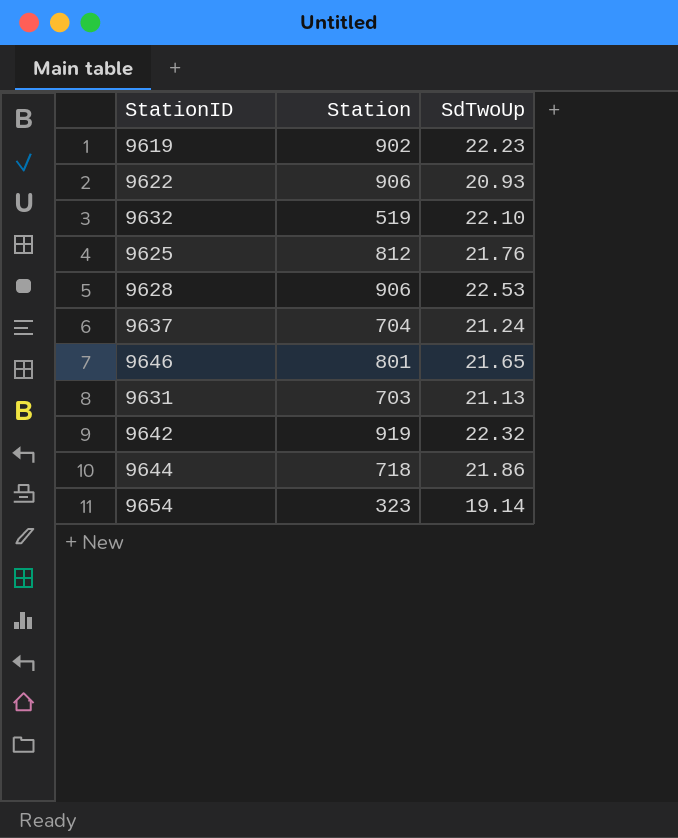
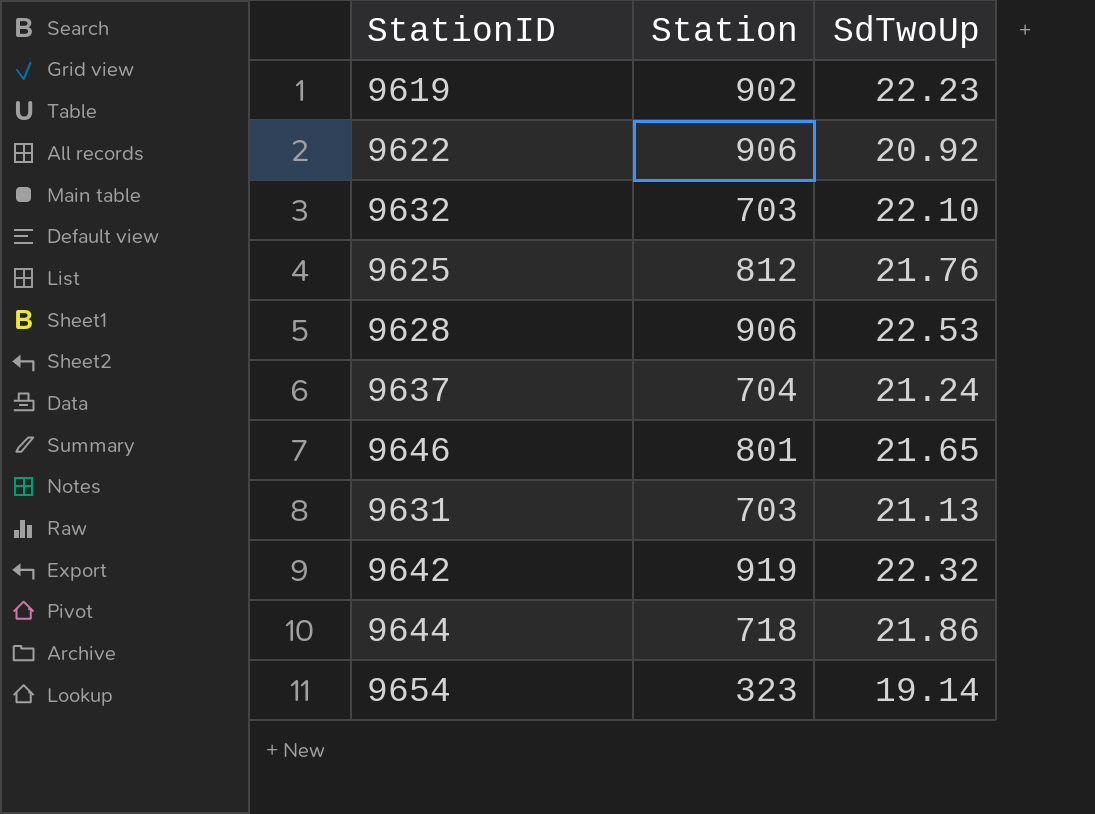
9622 | SdTwoUp: 20.93 -> 20.92
9632 | Station: 519 -> 703

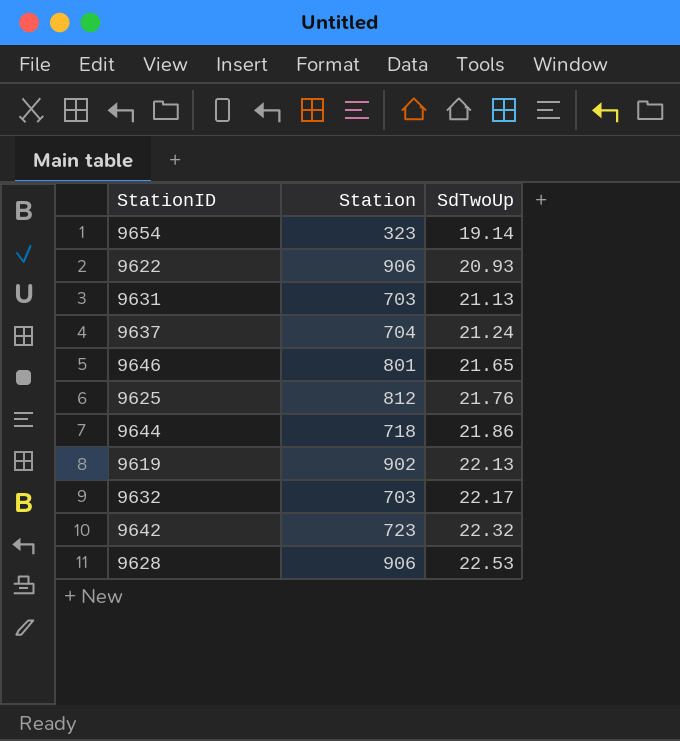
row order: none -> SdTwoUp ascending
9622 | SdTwoUp: 20.92 -> 20.93
9619 | SdTwoUp: 22.23 -> 22.13
9632 | SdTwoUp: 22.10 -> 22.17
9642 | Station: 919 -> 723

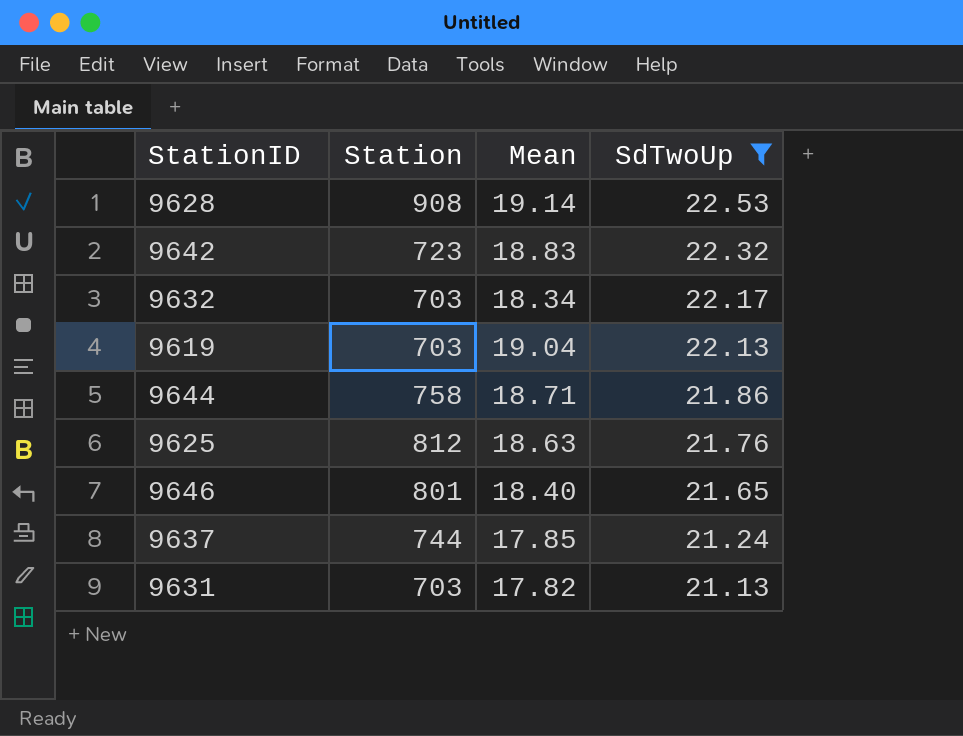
filter: none -> SdTwoUp >= 21.13
row order: SdTwoUp ascending -> SdTwoUp descending
column Mean | position: none -> 3
9628 | Station: 906 -> 908
9619 | Station: 902 -> 703
9644 | Station: 718 -> 758
9637 | Station: 704 -> 744

